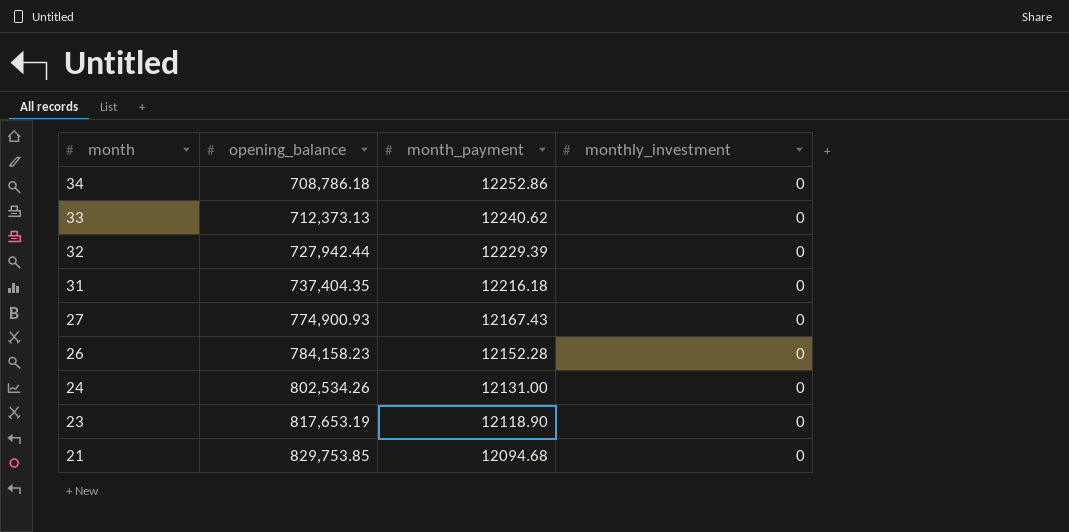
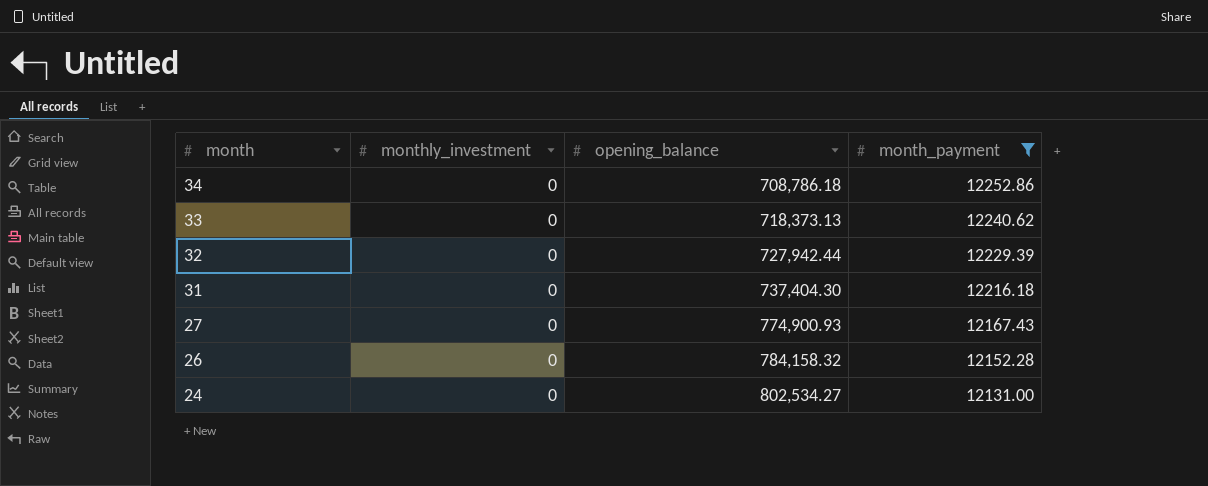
filter: none -> month_payment >= 12131.00
column monthly_investment | position: 4 -> 2
33 | opening_balance: 712,373.13 -> 718,373.13
31 | opening_balance: 737,404.35 -> 737,404.30
26 | opening_balance: 784,158.23 -> 784,158.32
24 | opening_balance: 802,534.26 -> 802,534.27

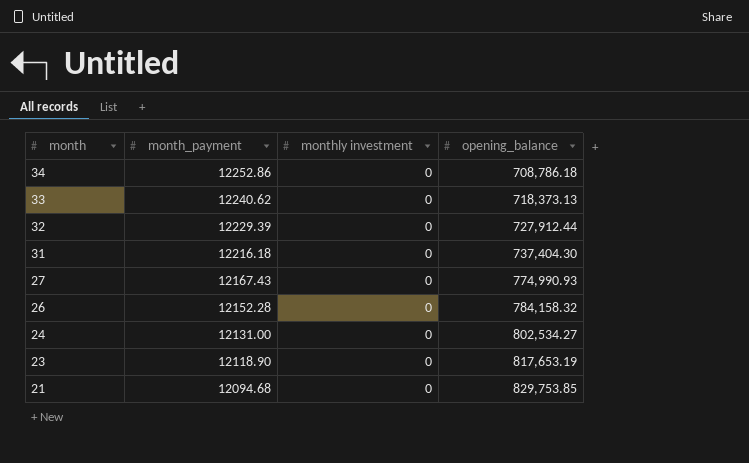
filter: month_payment >= 12131.00 -> none
column month_payment | position: 4 -> 2
column name: monthly_investment -> monthly investment
32 | opening_balance: 727,942.44 -> 727,912.44
27 | opening_balance: 774,900.93 -> 774,990.93

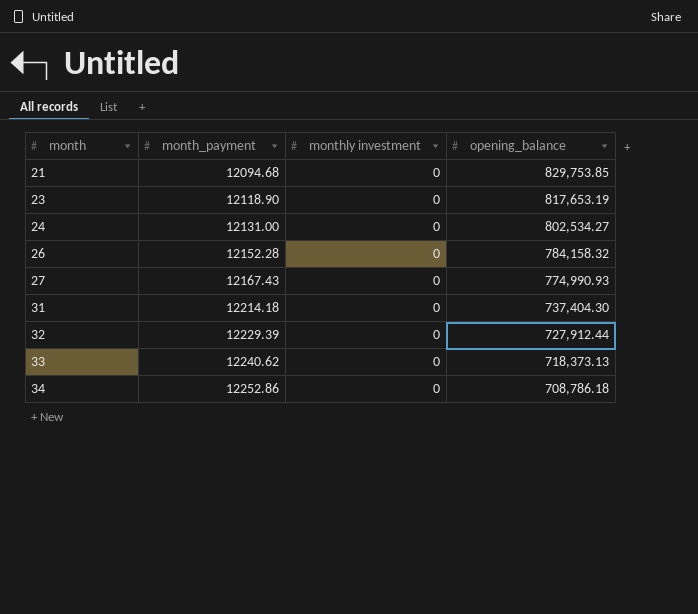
row order: month descending -> month ascending
31 | month_payment: 12216.18 -> 12214.18

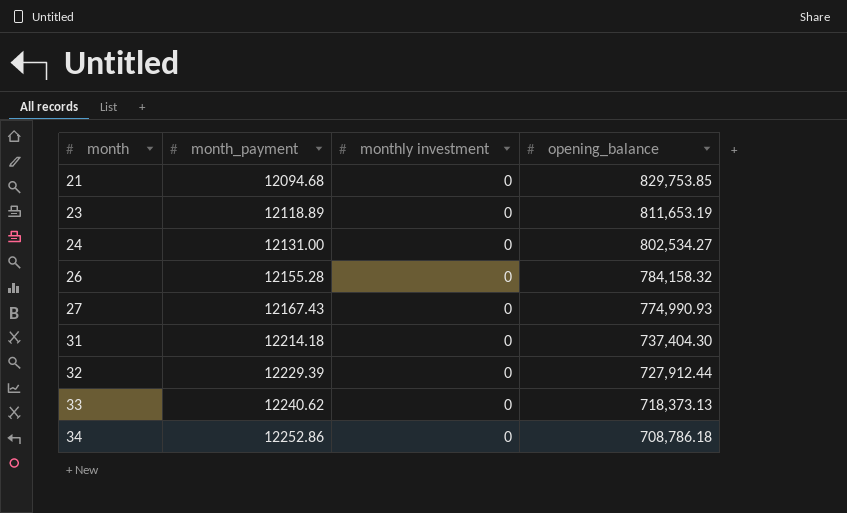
23 | month_payment: 12118.90 -> 12118.89
23 | opening_balance: 817,653.19 -> 811,653.19
26 | month_payment: 12152.28 -> 12155.28

